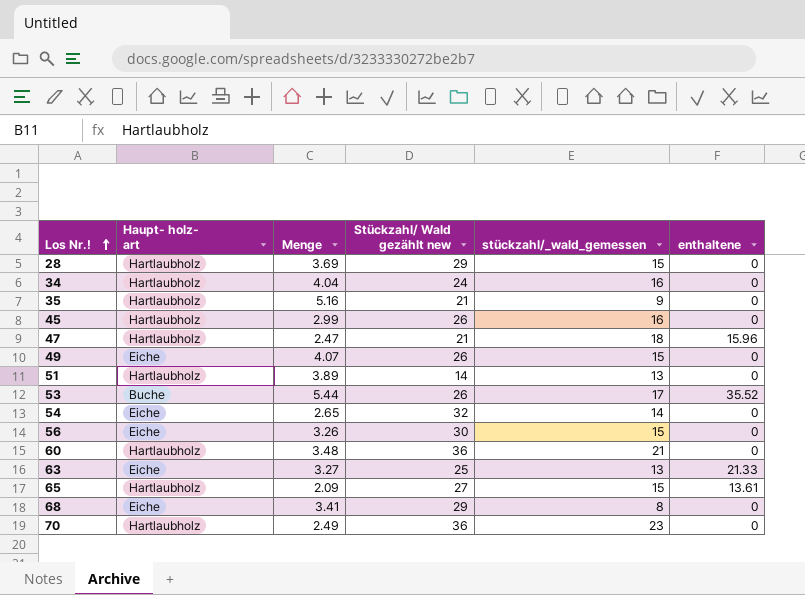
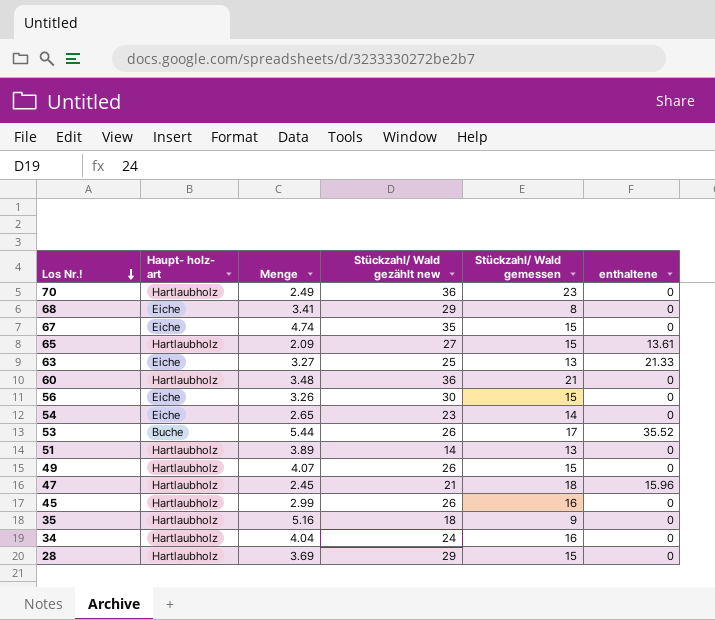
row order: Los Nr.! ascending -> Los Nr.! descending
column name: stückzahl/_wald_gemessen -> Stückzahl/ Wald gemessen
row 67: none -> Eiche | 4.74 | 35 | 15 | 0
54 | Stückzahl/ Wald gezählt new: 32 -> 23
49 | Haupt- holz- art: Eiche -> Hartlaubholz
47 | Menge: 2.47 -> 2.45
35 | Stückzahl/ Wald gezählt new: 21 -> 18

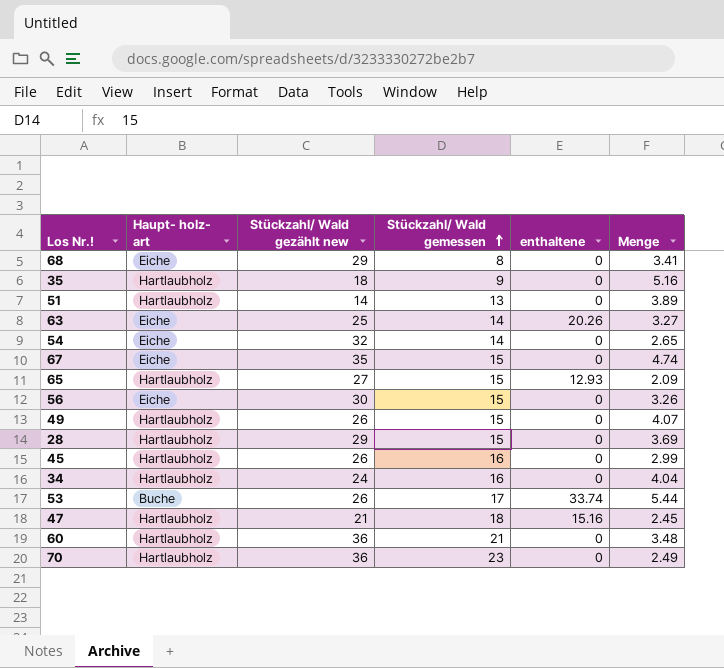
row order: Los Nr.! descending -> Stückzahl/ Wald gemessen ascending
column Menge | position: 3 -> 6
63 | Stückzahl/ Wald gemessen: 13 -> 14
63 | enthaltene: 21.33 -> 20.26
54 | Stückzahl/ Wald gezählt new: 23 -> 32
65 | enthaltene: 13.61 -> 12.93
53 | enthaltene: 35.52 -> 33.74
47 | enthaltene: 15.96 -> 15.16

